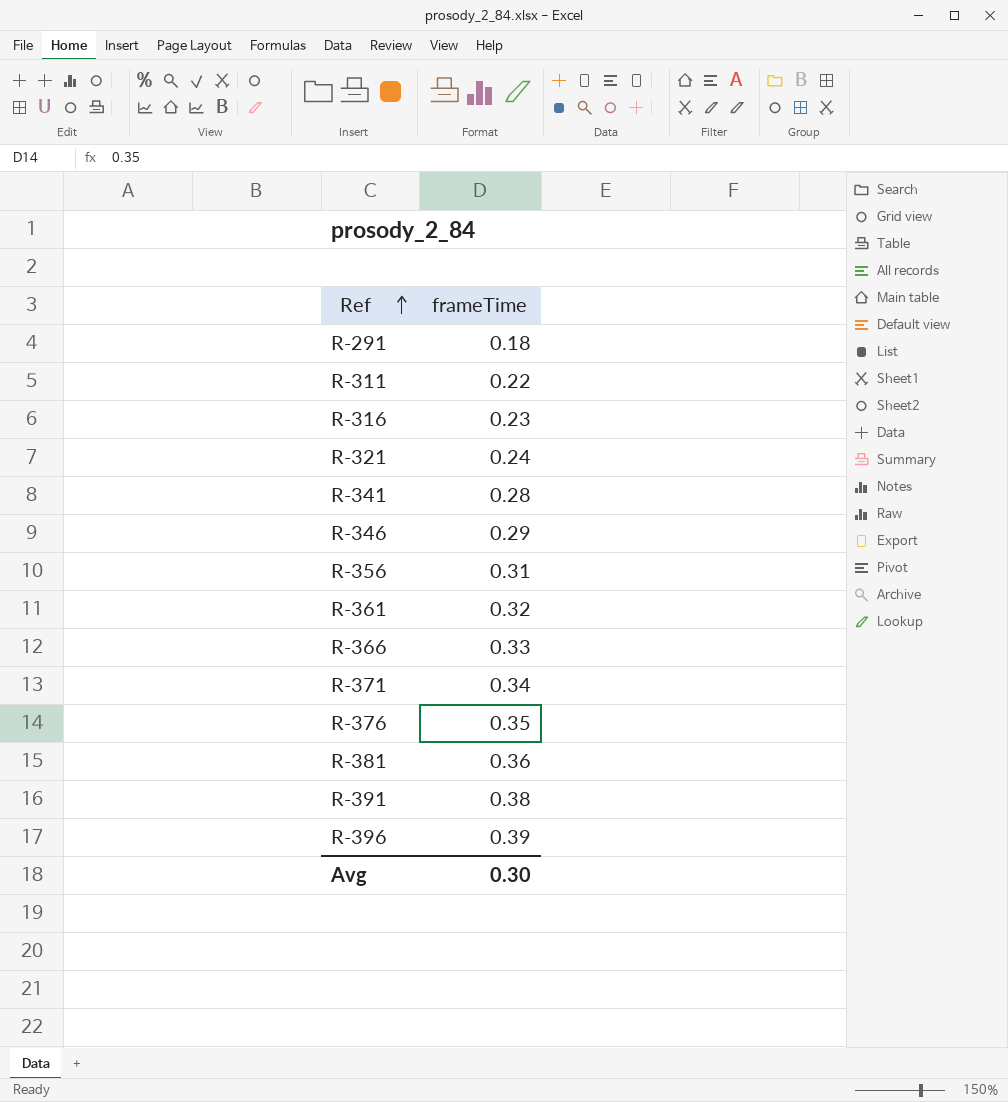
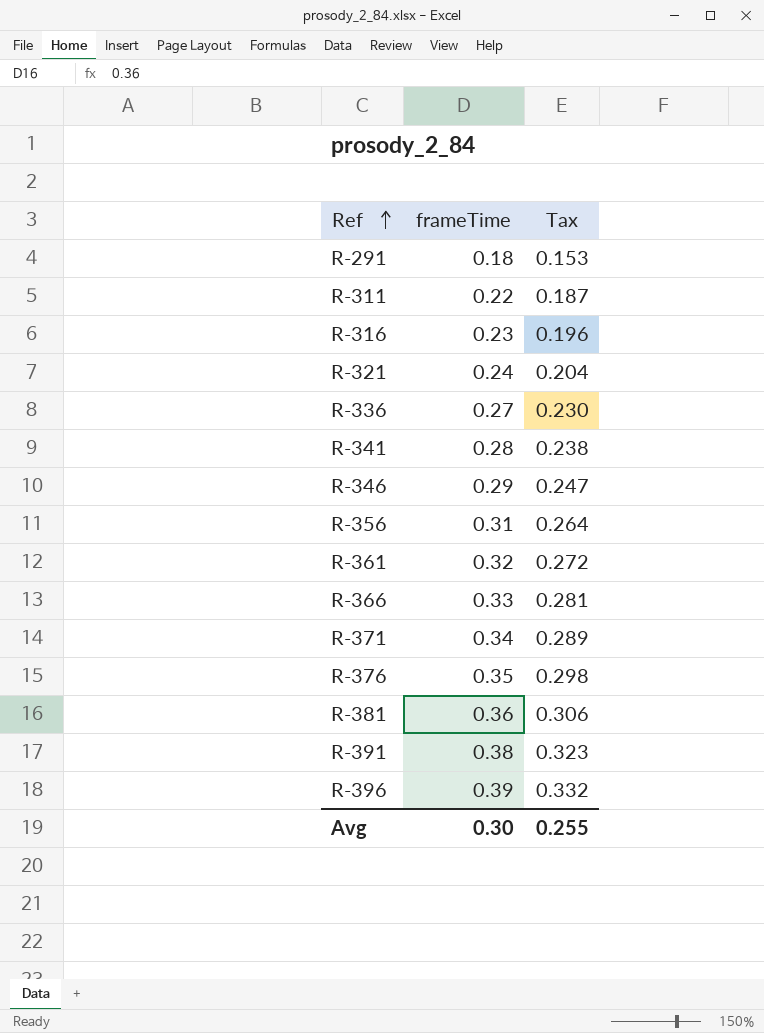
column Tax | formula: none -> [frameTime] * 0.85
row R-336: none -> 0.27 | 0.230

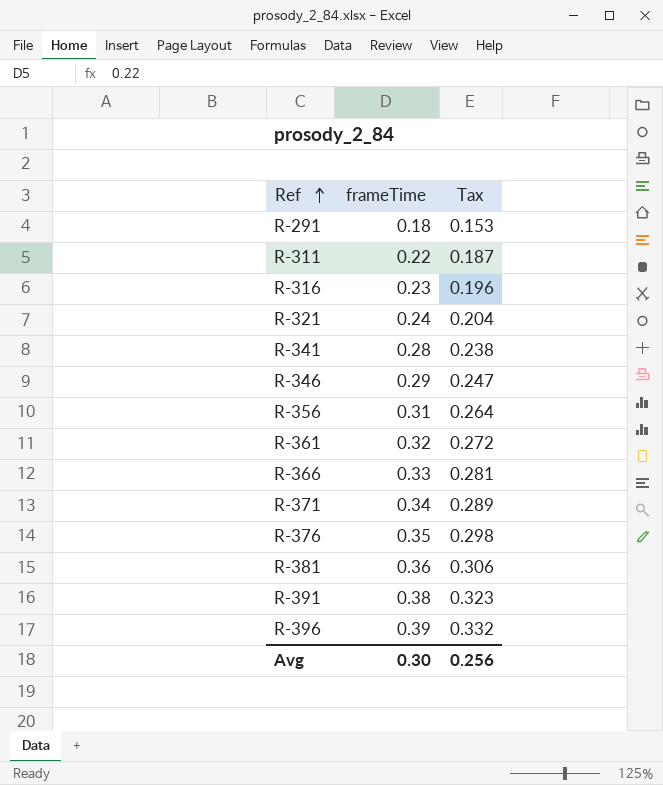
row R-336: 0.27 | 0.230 -> none
Avg | Tax: 0.255 -> 0.256

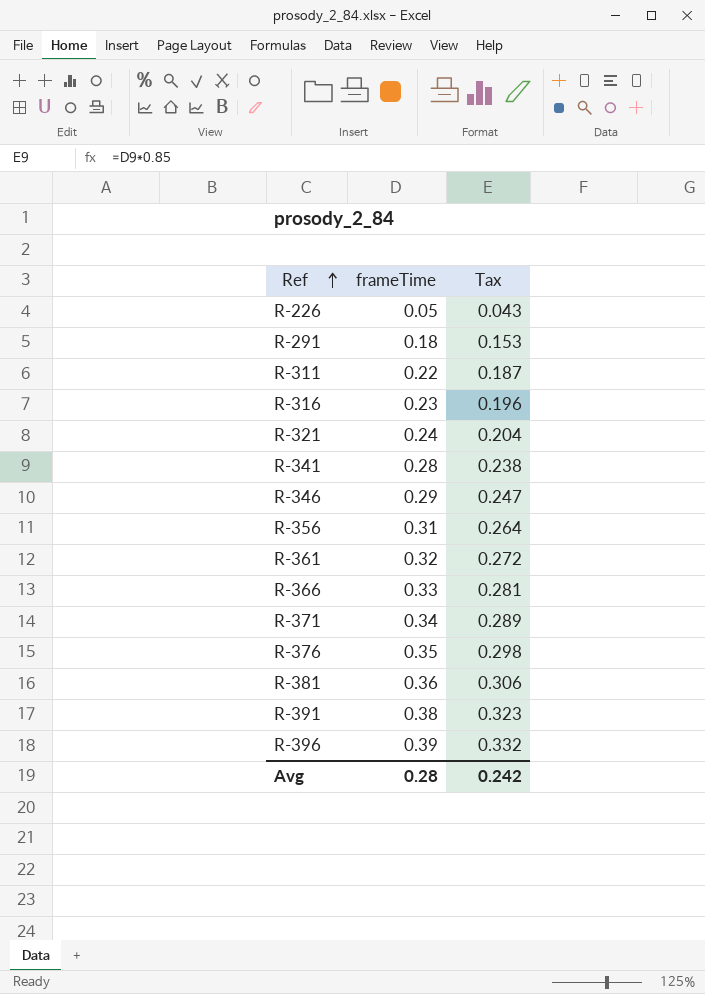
row R-226: none -> 0.05 | 0.043
Avg | frameTime: 0.30 -> 0.28
Avg | Tax: 0.256 -> 0.242

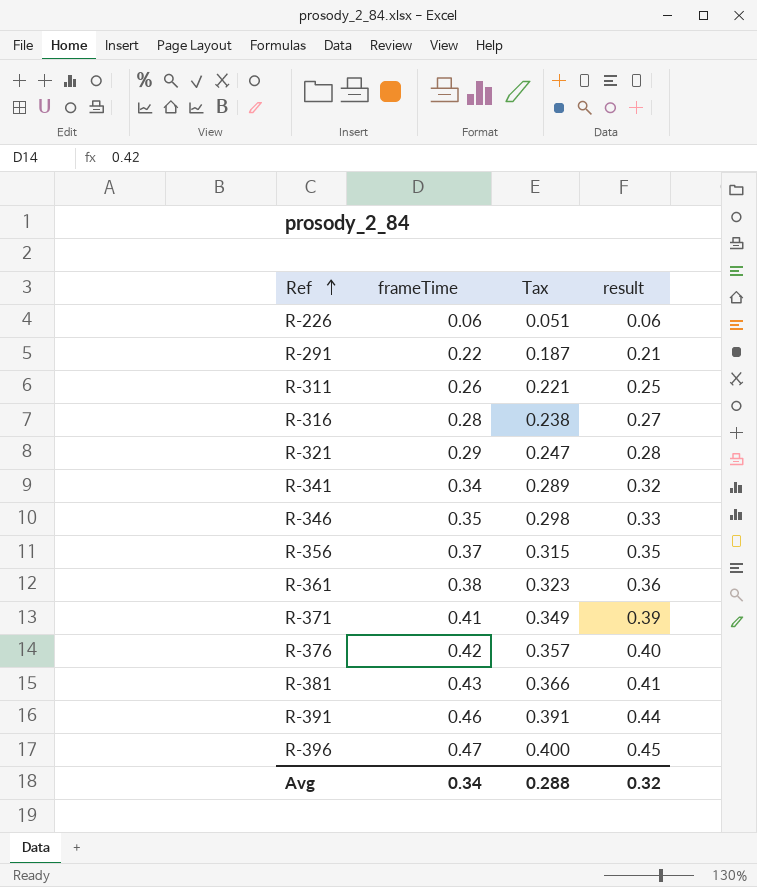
column result | formula: none -> [frameTime] * 0.95
row R-366: 0.33 | 0.281 -> none
R-226 | frameTime: 0.05 -> 0.06
R-226 | Tax: 0.043 -> 0.051
R-291 | frameTime: 0.18 -> 0.22
R-291 | Tax: 0.153 -> 0.187
R-311 | frameTime: 0.22 -> 0.26
R-311 | Tax: 0.187 -> 0.221
R-316 | frameTime: 0.23 -> 0.28
R-316 | Tax: 0.196 -> 0.238
R-321 | frameTime: 0.24 -> 0.29
R-321 | Tax: 0.204 -> 0.247
R-341 | frameTime: 0.28 -> 0.34
R-341 | Tax: 0.238 -> 0.289
R-346 | frameTime: 0.29 -> 0.35
R-346 | Tax: 0.247 -> 0.298
R-356 | frameTime: 0.31 -> 0.37
R-356 | Tax: 0.264 -> 0.315
R-361 | frameTime: 0.32 -> 0.38
R-361 | Tax: 0.272 -> 0.323
R-371 | frameTime: 0.34 -> 0.41
R-371 | Tax: 0.289 -> 0.349
R-376 | frameTime: 0.35 -> 0.42
R-376 | Tax: 0.298 -> 0.357
R-381 | frameTime: 0.36 -> 0.43
R-381 | Tax: 0.306 -> 0.366
R-391 | frameTime: 0.38 -> 0.46
R-391 | Tax: 0.323 -> 0.391
R-396 | frameTime: 0.39 -> 0.47
R-396 | Tax: 0.332 -> 0.400
Avg | frameTime: 0.28 -> 0.34
Avg | Tax: 0.242 -> 0.288

